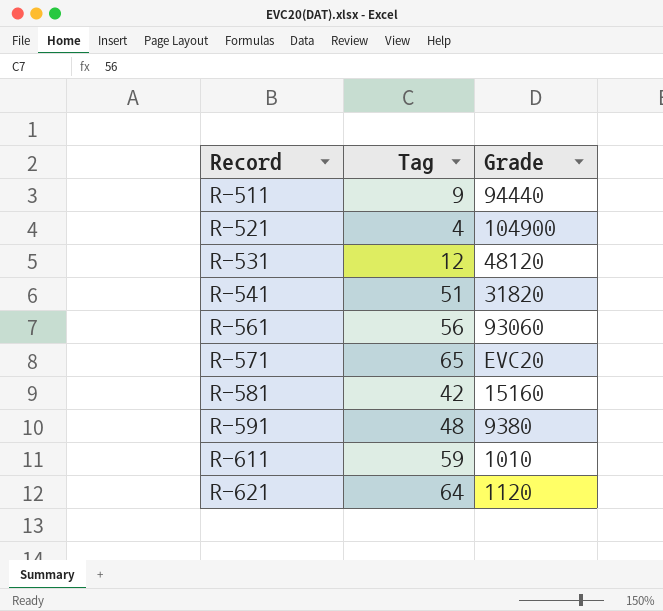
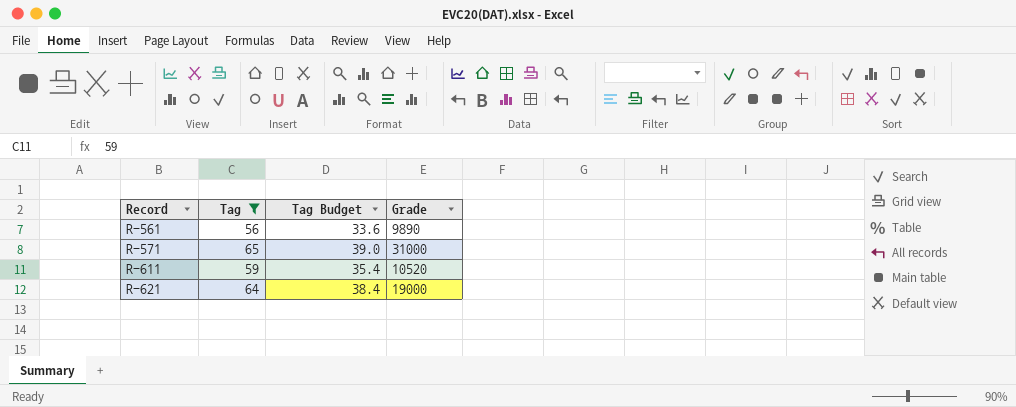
filter: none -> Tag >= 56
column Tag Budget | formula: none -> [Tag] * 0.6
R-561 | Grade: 93060 -> 9890
R-571 | Grade: EVC20 -> 31000
R-611 | Grade: 1010 -> 10520
R-621 | Grade: 1120 -> 19000

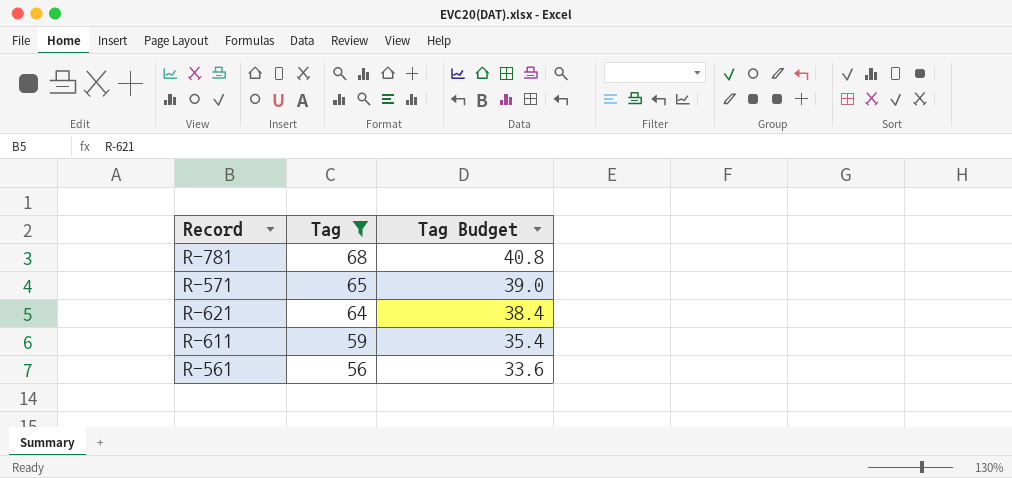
row order: Record ascending -> Tag descending
column Grade | position: 4 -> none
row R-781: none -> 68 | 40.8

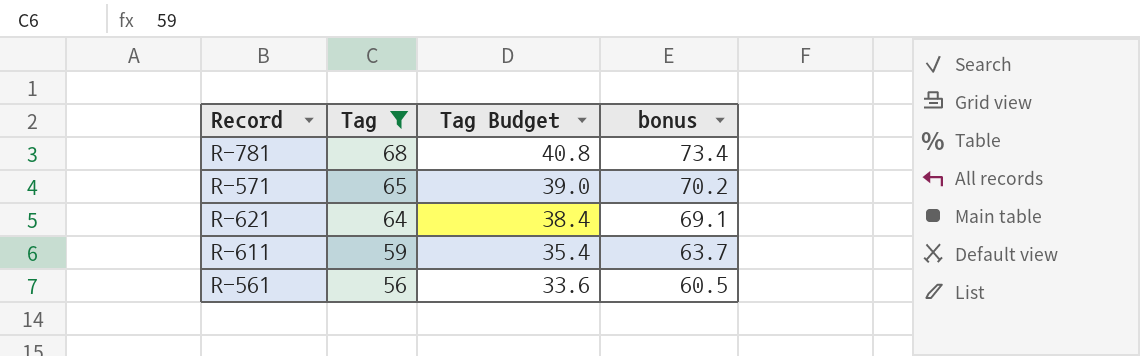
column bonus | formula: none -> [Tag] * 1.08

